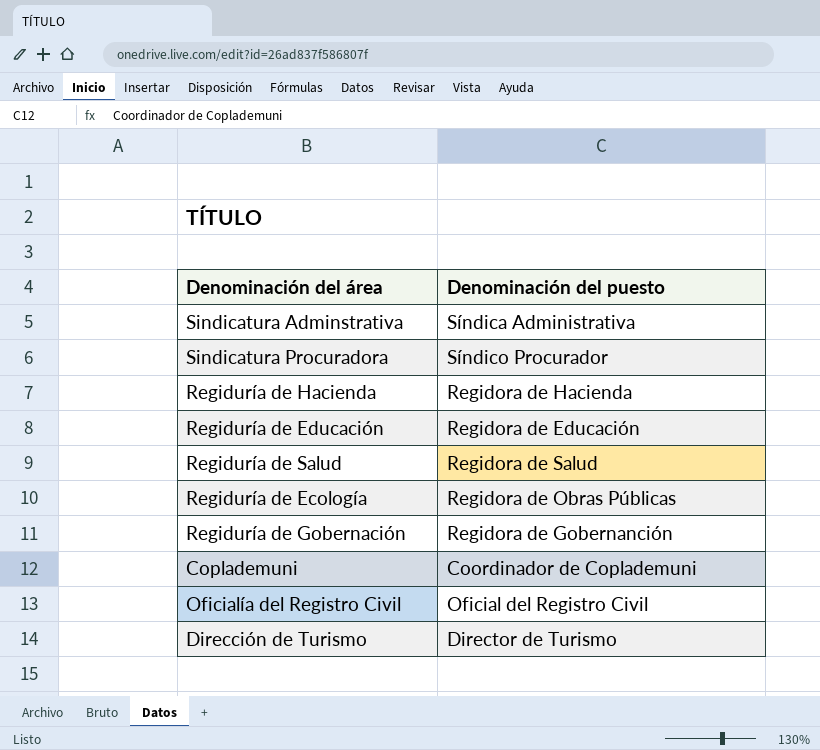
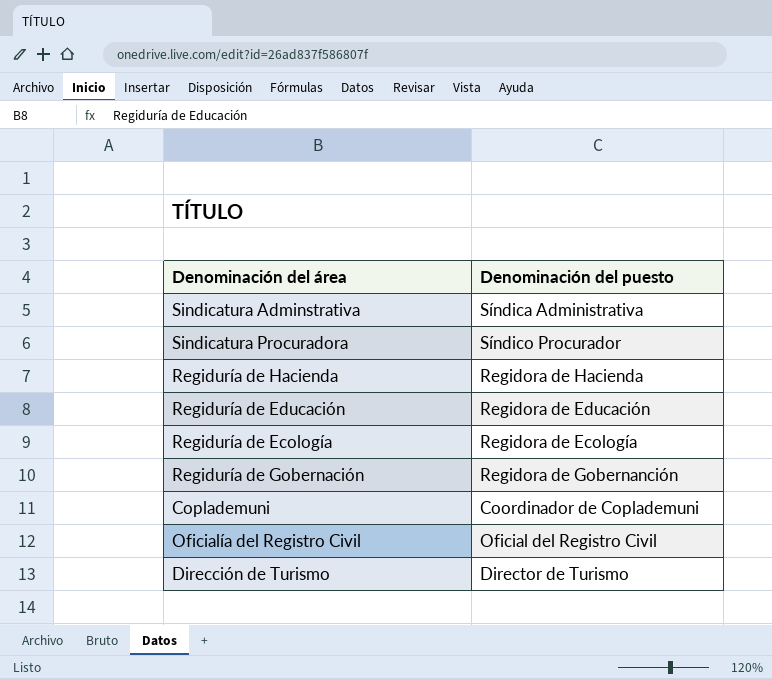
row Regiduría de Salud: Regidora de Salud -> none
Regiduría de Ecología | Denominación del puesto: Regidora de Obras Públicas -> Regidora de Ecología

